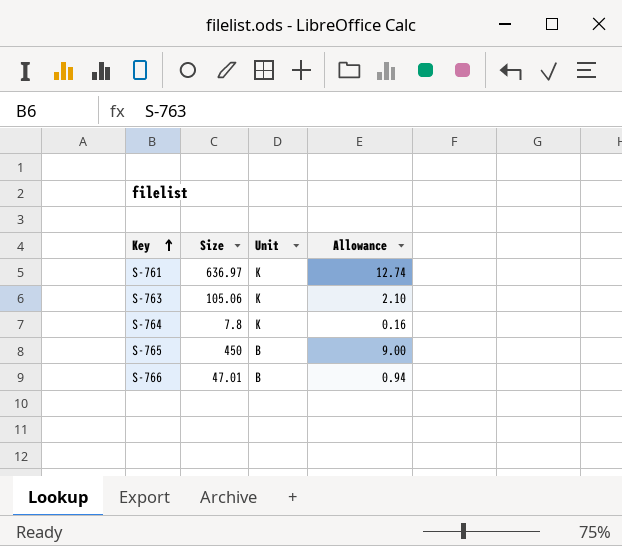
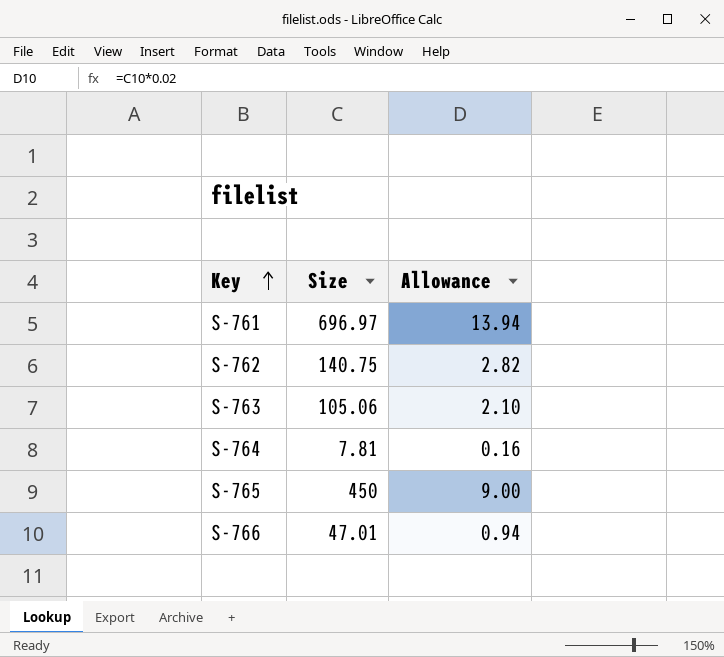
column Unit | position: 3 -> none
S-761 | Size: 636.97 -> 696.97
S-761 | Allowance: 12.74 -> 13.94
row S-762: none -> 140.75 | 2.82
S-764 | Size: 7.8 -> 7.81

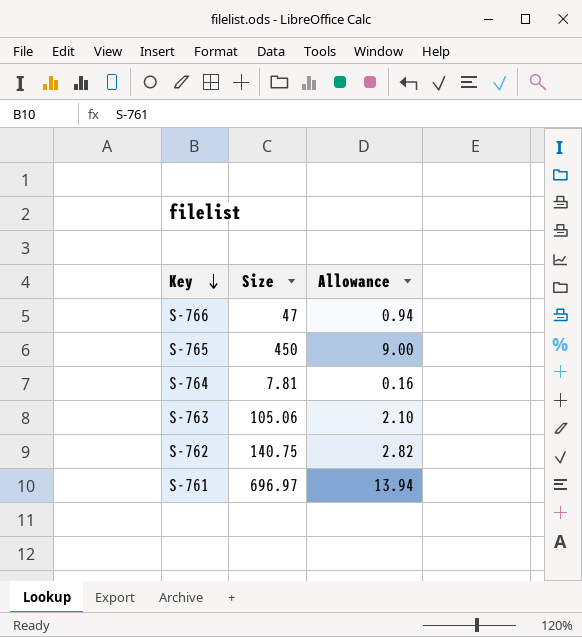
row order: Key ascending -> Key descending
S-766 | Size: 47.01 -> 47

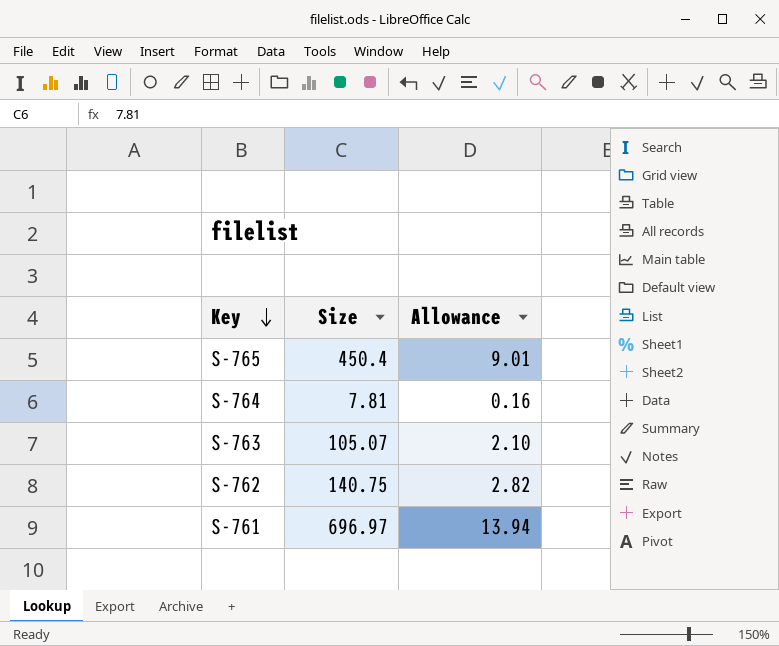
row S-766: 47 | 0.94 -> none
S-765 | Size: 450 -> 450.4
S-765 | Allowance: 9.00 -> 9.01
S-763 | Size: 105.06 -> 105.07

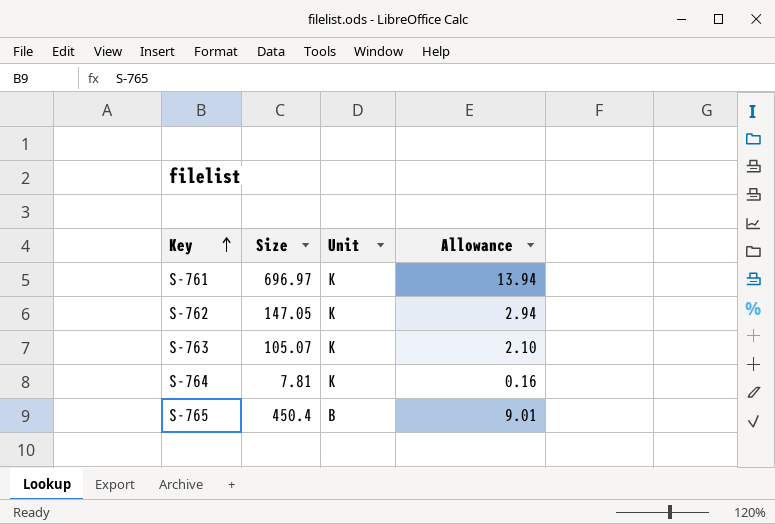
row order: Key descending -> Key ascending
column Unit | position: none -> 3
S-762 | Size: 140.75 -> 147.05
S-762 | Allowance: 2.82 -> 2.94

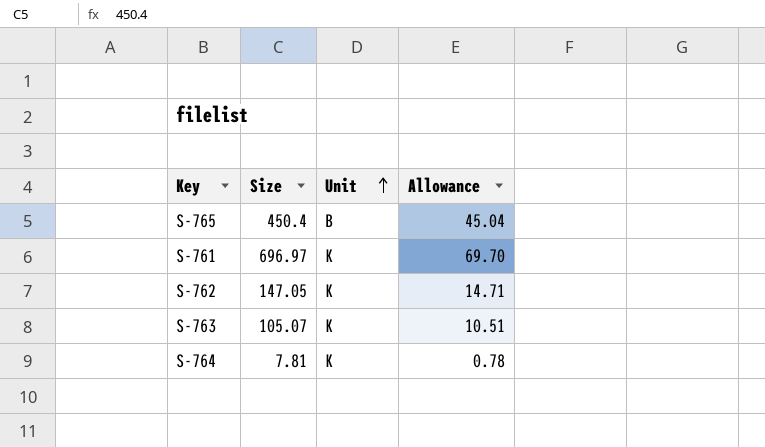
row order: Key ascending -> Unit ascending
column Allowance | formula: [Size] * 0.02 -> [Size] * 0.1

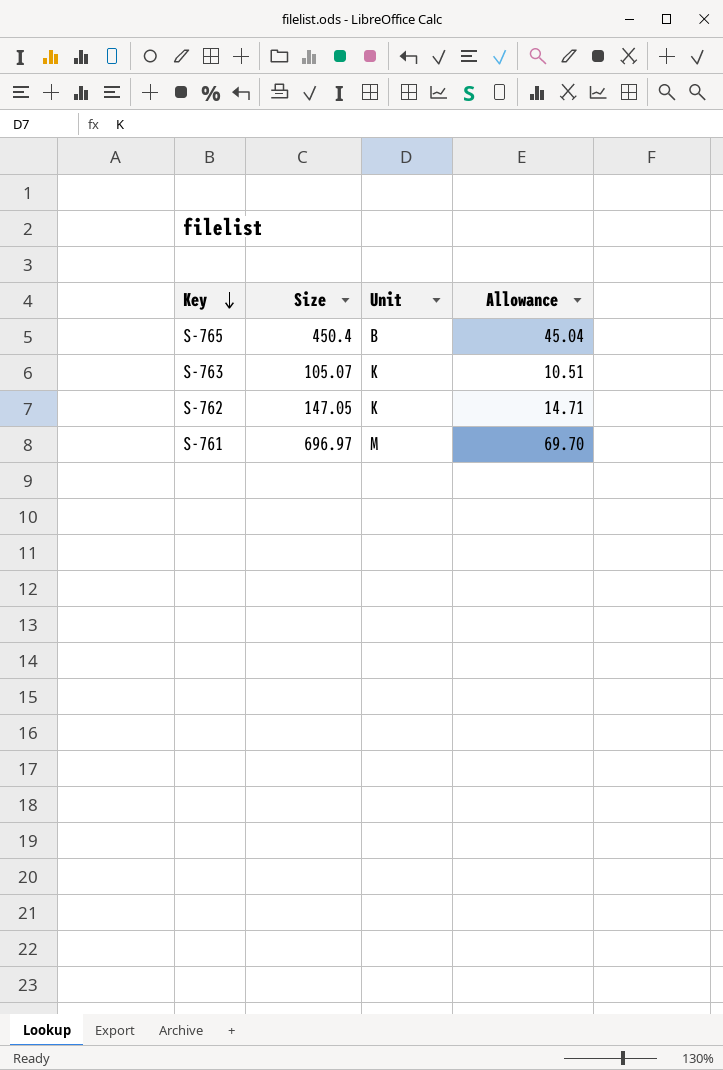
row order: Unit ascending -> Key descending
row S-764: 7.81 | K | 0.78 -> none
S-761 | Unit: K -> M

